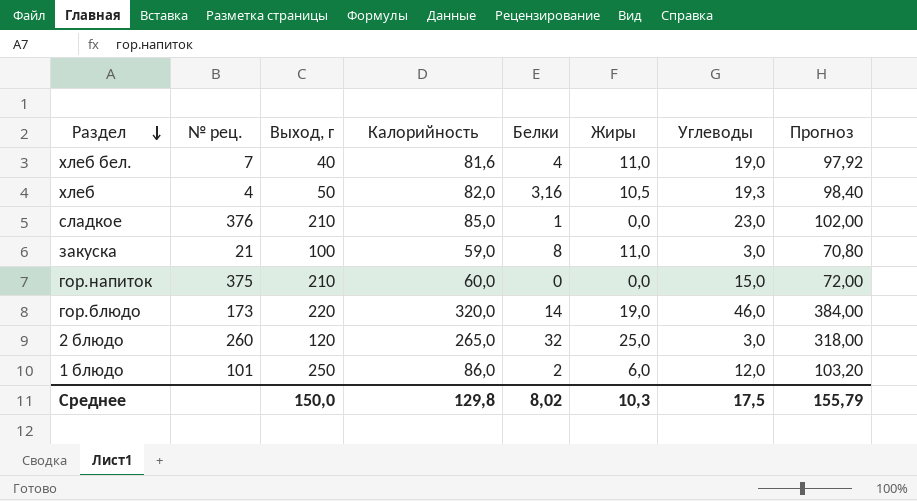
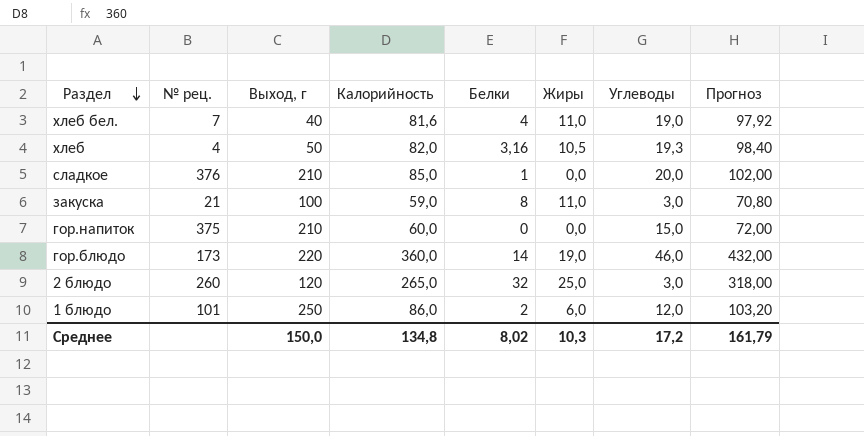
сладкое | Углеводы: 23,0 -> 20,0
гор.блюдо | Калорийность: 320,0 -> 360,0
гор.блюдо | Прогноз: 384,00 -> 432,00
Среднее | Калорийность: 129,8 -> 134,8
Среднее | Углеводы: 17,5 -> 17,2
Среднее | Прогноз: 155,79 -> 161,79

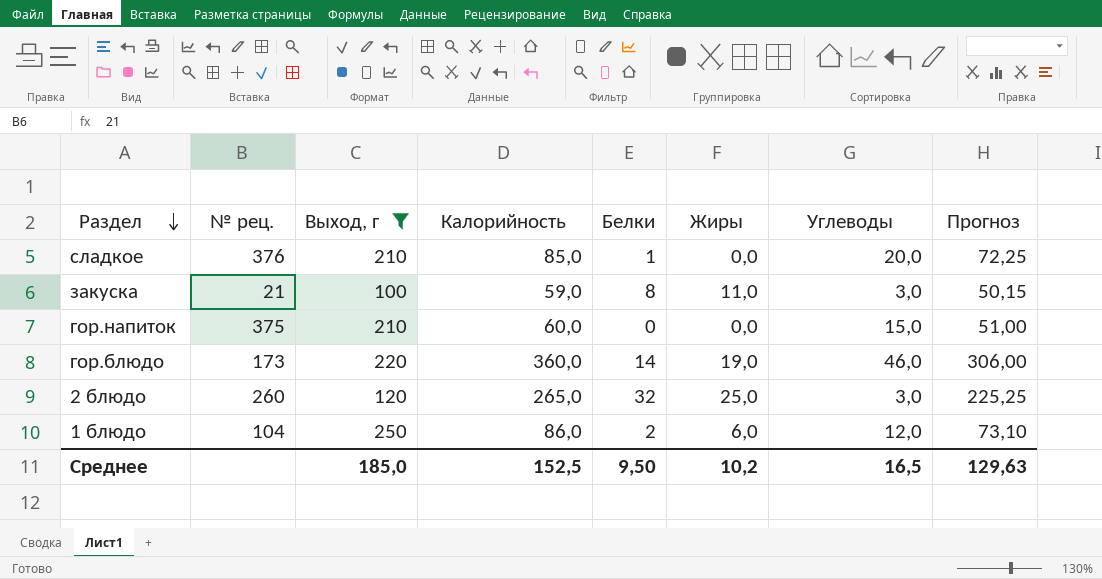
filter: none -> Выход, г >= 100
column Прогноз | formula: [Калорийность] * 1,2 -> [Калорийность] * 0,85
1 блюдо | № рец.: 101 -> 104
Среднее | Выход, г: 150,0 -> 185,0
Среднее | Калорийность: 134,8 -> 152,5
Среднее | Белки: 8,02 -> 9,50
Среднее | Жиры: 10,3 -> 10,2
Среднее | Углеводы: 17,2 -> 16,5
Среднее | Прогноз: 161,79 -> 129,63

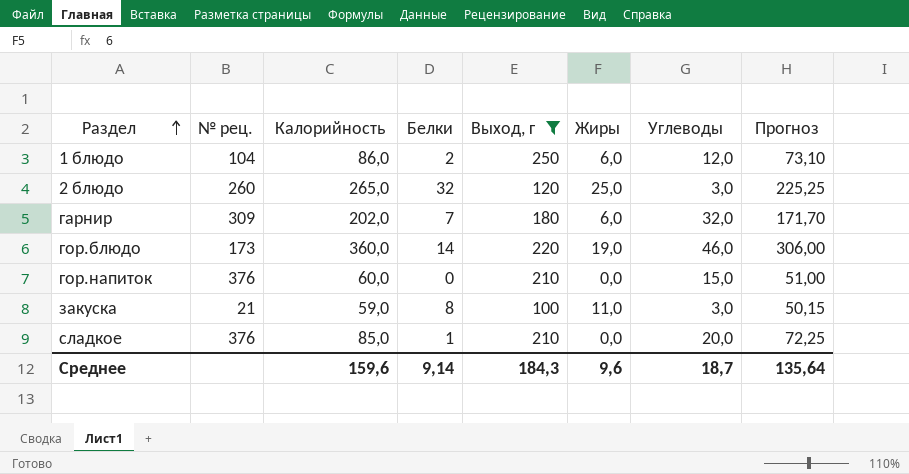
row order: Раздел descending -> Раздел ascending
column Выход, г | position: 3 -> 5
row гарнир: none -> 309 | 202,0 | 7 | 180 | 6,0 | 32,0 | 171,70
гор.напиток | № рец.: 375 -> 376
Среднее | Калорийность: 152,5 -> 159,6
Среднее | Белки: 9,50 -> 9,14
Среднее | Выход, г: 185,0 -> 184,3
Среднее | Жиры: 10,2 -> 9,6
Среднее | Углеводы: 16,5 -> 18,7
Среднее | Прогноз: 129,63 -> 135,64

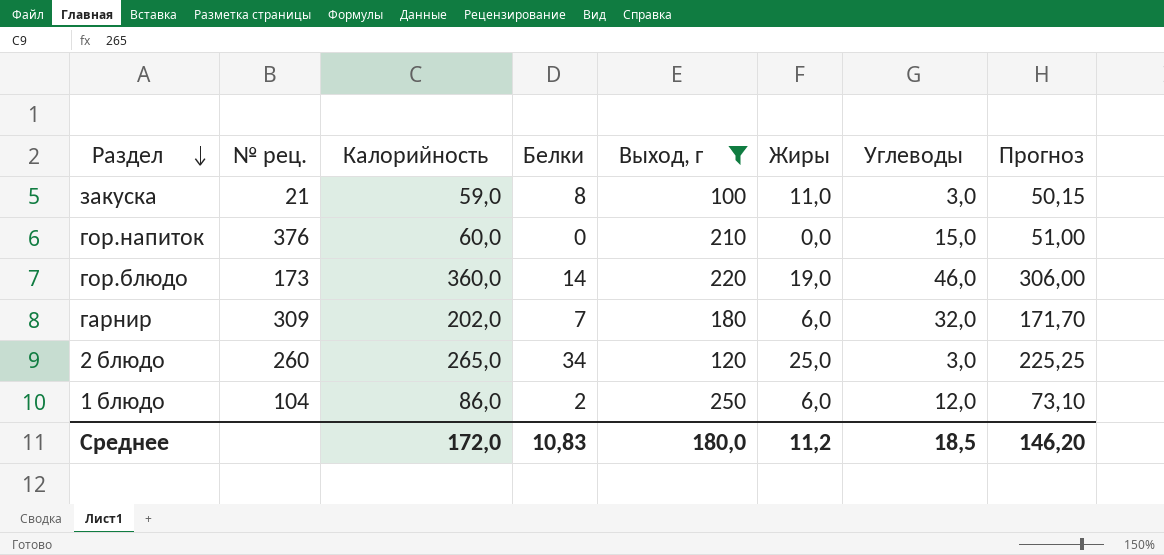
row order: Раздел ascending -> Раздел descending
row сладкое: 376 | 85,0 | 1 | 210 | 0,0 | 20,0 | 72,25 -> none
2 блюдо | Белки: 32 -> 34
Среднее | Калорийность: 159,6 -> 172,0
Среднее | Белки: 9,14 -> 10,83
Среднее | Выход, г: 184,3 -> 180,0
Среднее | Жиры: 9,6 -> 11,2
Среднее | Углеводы: 18,7 -> 18,5
Среднее | Прогноз: 135,64 -> 146,20

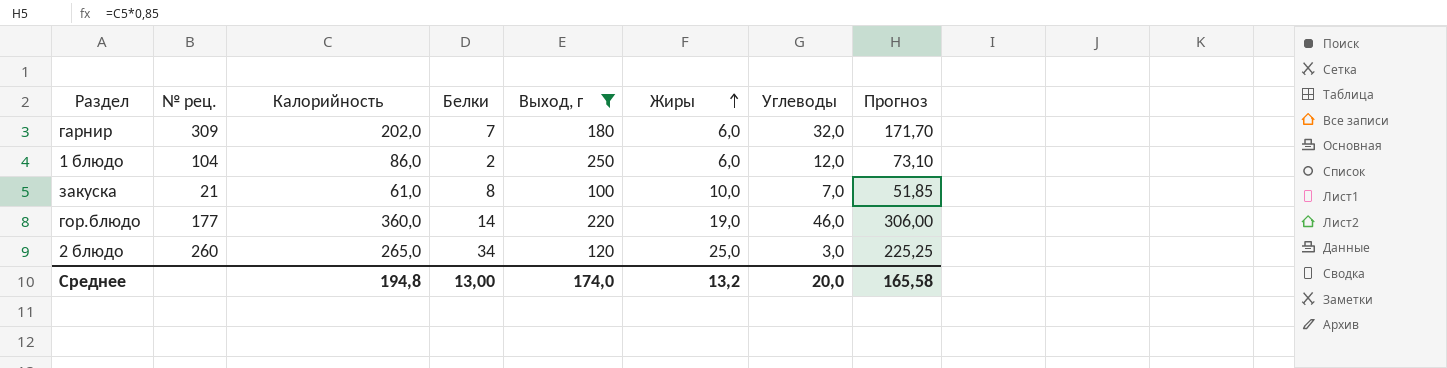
row order: Раздел descending -> Жиры ascending
row гор.напиток: 376 | 60,0 | 0 | 210 | 0,0 | 15,0 | 51,00 -> none
закуска | Калорийность: 59,0 -> 61,0
закуска | Жиры: 11,0 -> 10,0
закуска | Углеводы: 3,0 -> 7,0
закуска | Прогноз: 50,15 -> 51,85
гор.блюдо | № рец.: 173 -> 177
Среднее | Калорийность: 172,0 -> 194,8
Среднее | Белки: 10,83 -> 13,00
Среднее | Выход, г: 180,0 -> 174,0
Среднее | Жиры: 11,2 -> 13,2
Среднее | Углеводы: 18,5 -> 20,0
Среднее | Прогноз: 146,20 -> 165,58

